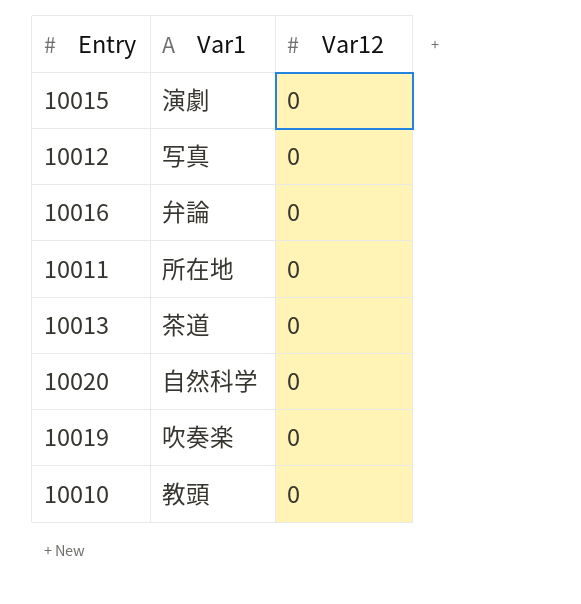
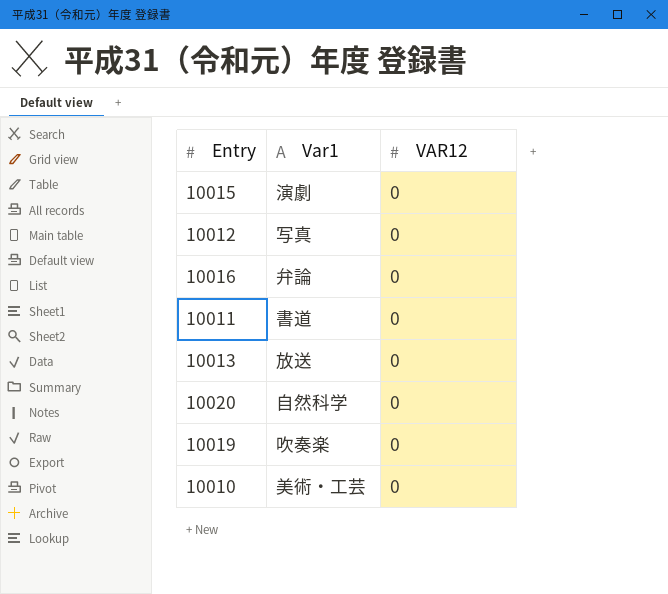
column name: Var12 -> VAR12
10011 | Var1: 所在地 -> 書道
10013 | Var1: 茶道 -> 放送
10010 | Var1: 教頭 -> 美術・工芸

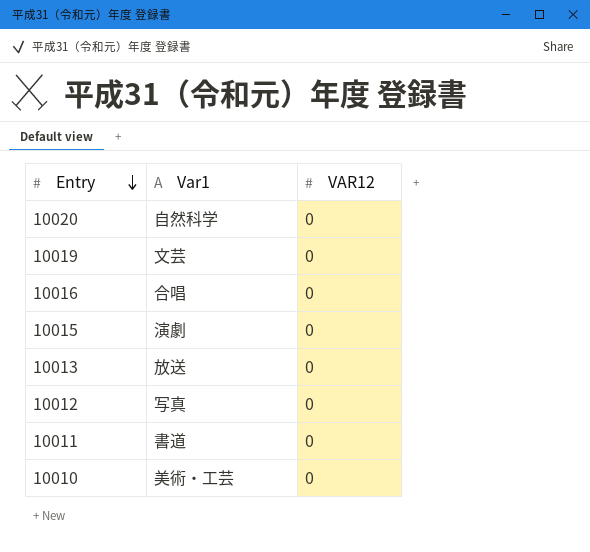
row order: none -> Entry descending
10019 | Var1: 吹奏楽 -> 文芸
10016 | Var1: 弁論 -> 合唱

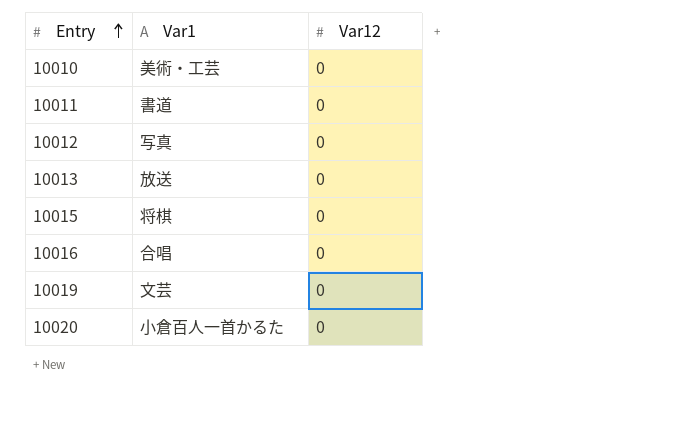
row order: Entry descending -> Entry ascending
column name: VAR12 -> Var12
10015 | Var1: 演劇 -> 将棋
10020 | Var1: 自然科学 -> 小倉百人一首かるた

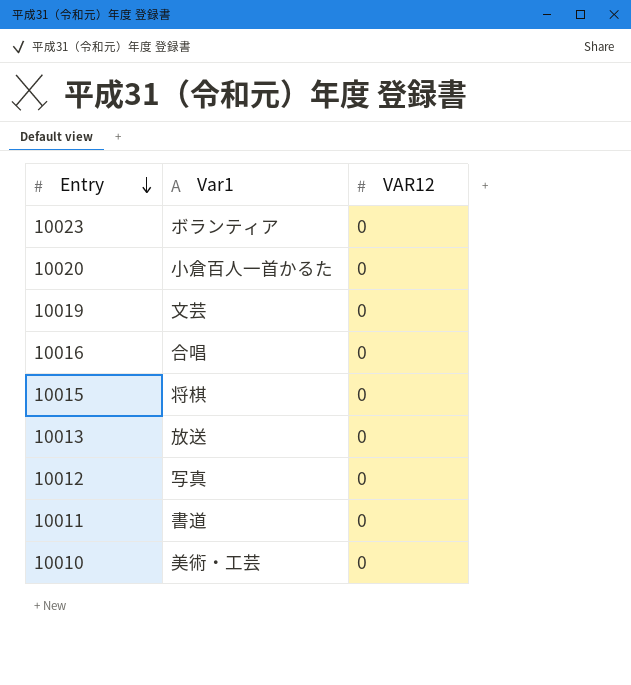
row order: Entry ascending -> Entry descending
column name: Var12 -> VAR12
row 10023: none -> ボランティア | 0

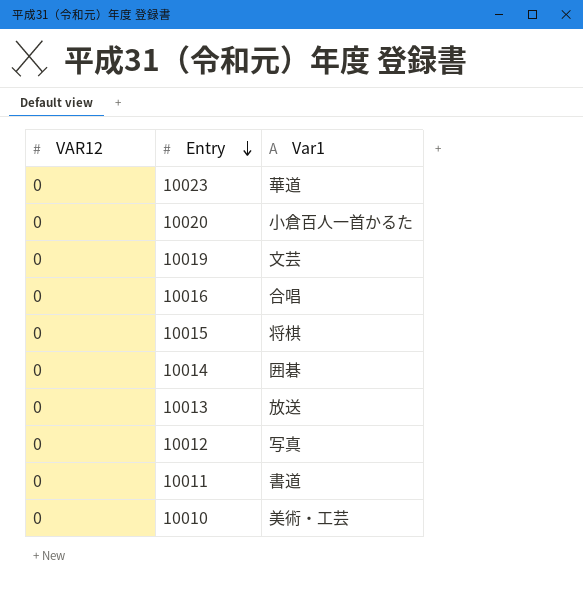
column VAR12 | position: 3 -> 1
10023 | Var1: ボランティア -> 華道
row 10014: none -> 0 | 囲碁

